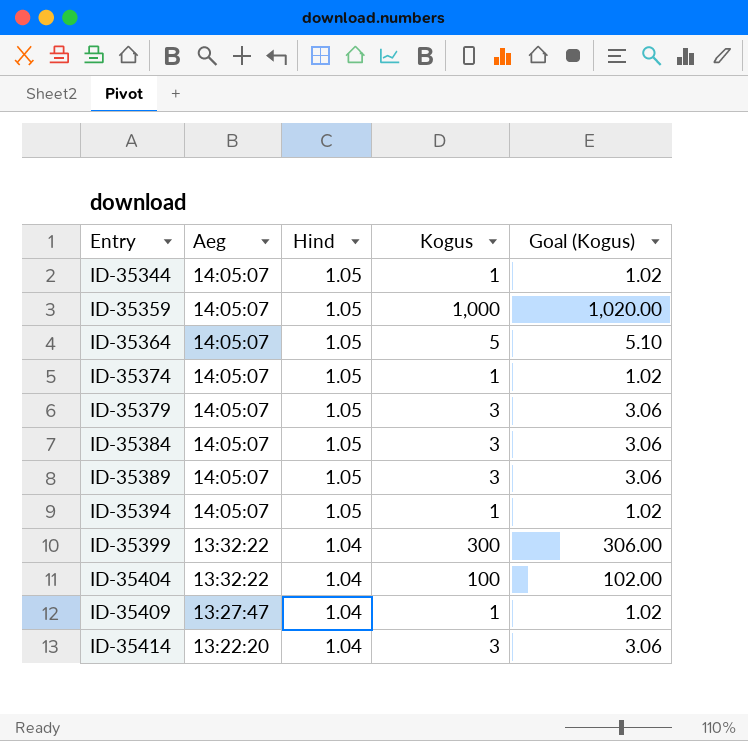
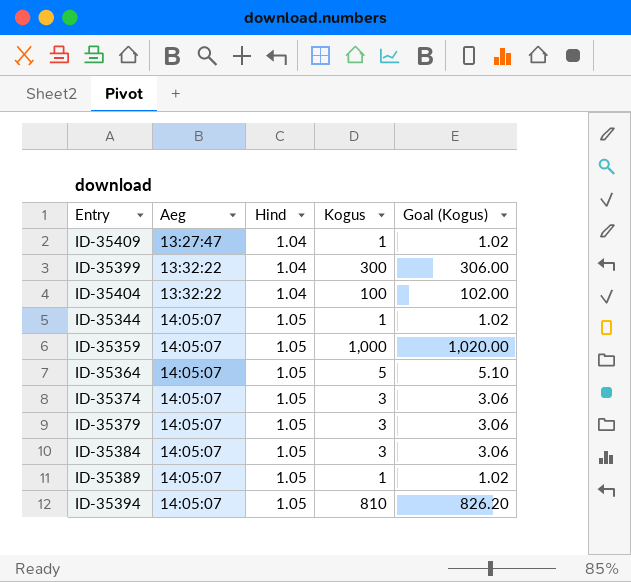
row order: Entry ascending -> Aeg ascending
row ID-35414: 13:22:20 | 1.04 | 3 | 3.06 -> none
ID-35374 | Kogus: 1 -> 3
ID-35374 | Goal (Kogus): 1.02 -> 3.06
ID-35389 | Kogus: 3 -> 1
ID-35389 | Goal (Kogus): 3.06 -> 1.02
ID-35394 | Kogus: 1 -> 810
ID-35394 | Goal (Kogus): 1.02 -> 826.20

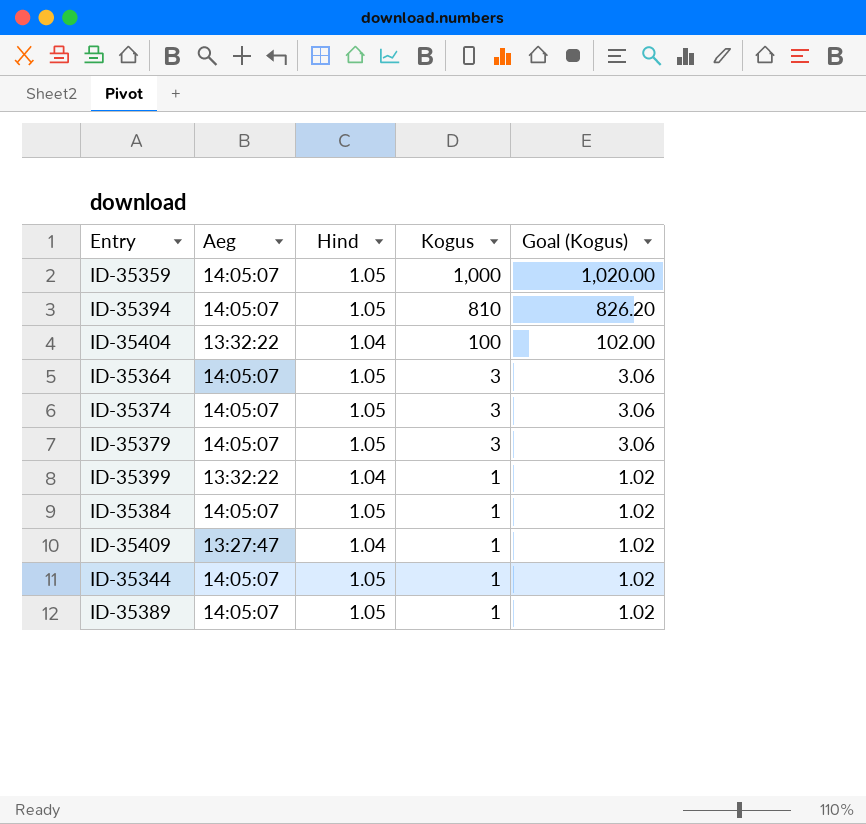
row order: Aeg ascending -> Kogus descending
ID-35364 | Kogus: 5 -> 3
ID-35364 | Goal (Kogus): 5.10 -> 3.06
ID-35399 | Kogus: 300 -> 1
ID-35399 | Goal (Kogus): 306.00 -> 1.02
ID-35384 | Kogus: 3 -> 1
ID-35384 | Goal (Kogus): 3.06 -> 1.02

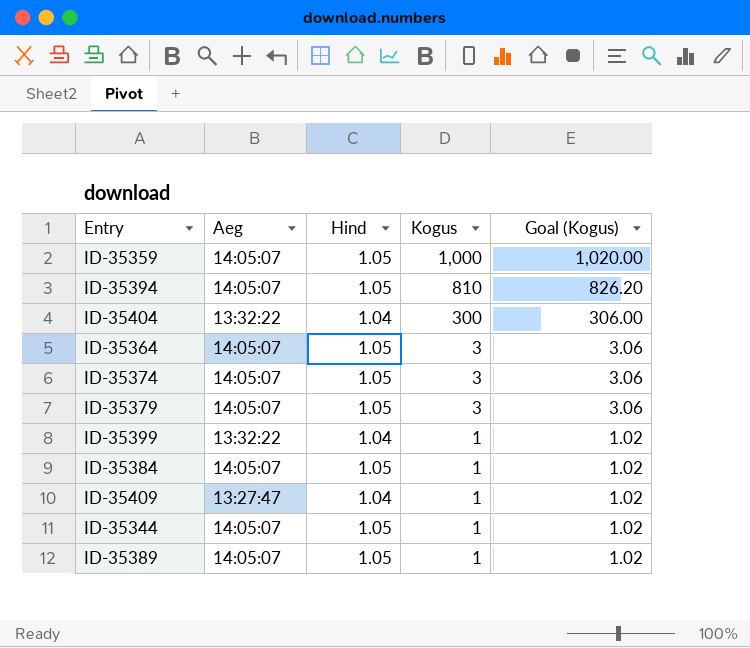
ID-35404 | Kogus: 100 -> 300
ID-35404 | Goal (Kogus): 102.00 -> 306.00

